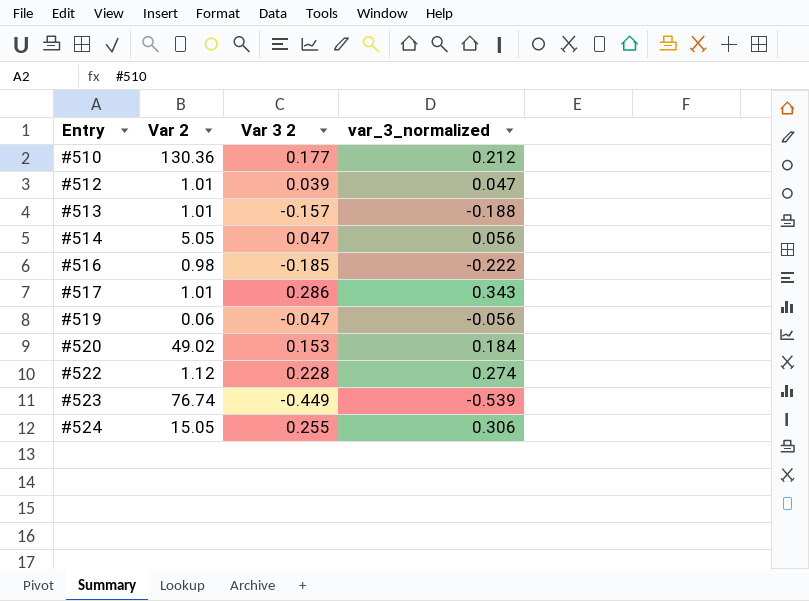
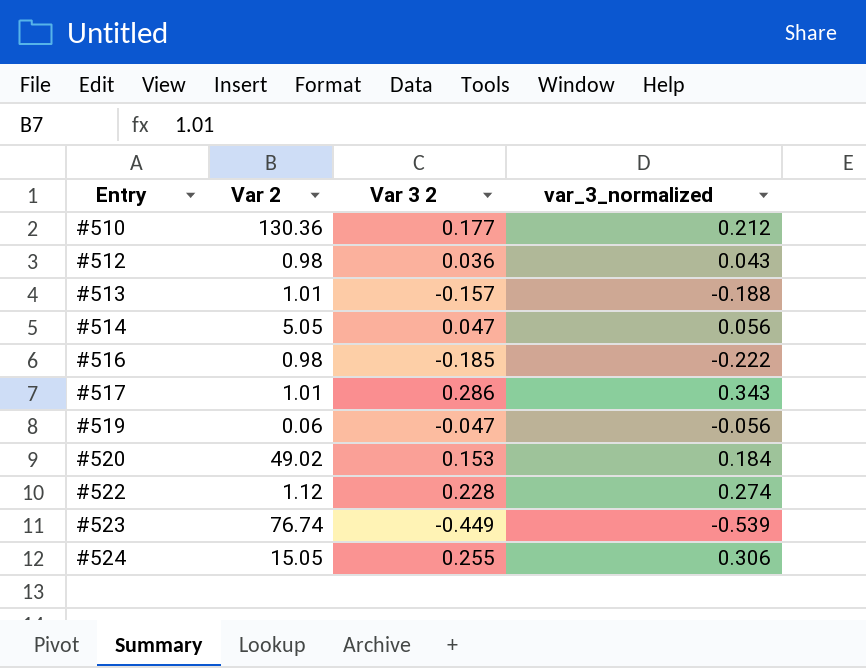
#512 | Var 2: 1.01 -> 0.98
#512 | Var 3 2: 0.039 -> 0.036
#512 | var_3_normalized: 0.047 -> 0.043

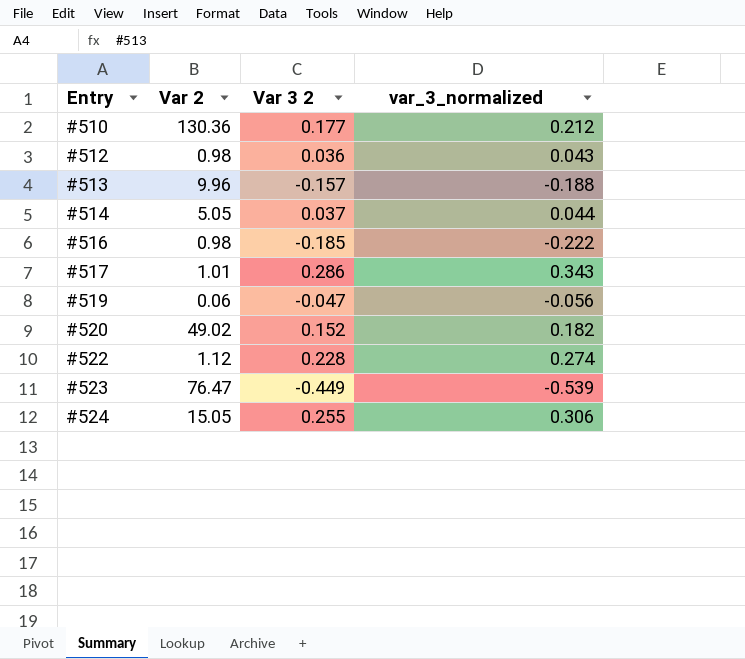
#513 | Var 2: 1.01 -> 9.96
#514 | Var 3 2: 0.047 -> 0.037
#514 | var_3_normalized: 0.056 -> 0.044
#520 | Var 3 2: 0.153 -> 0.152
#520 | var_3_normalized: 0.184 -> 0.182
#523 | Var 2: 76.74 -> 76.47

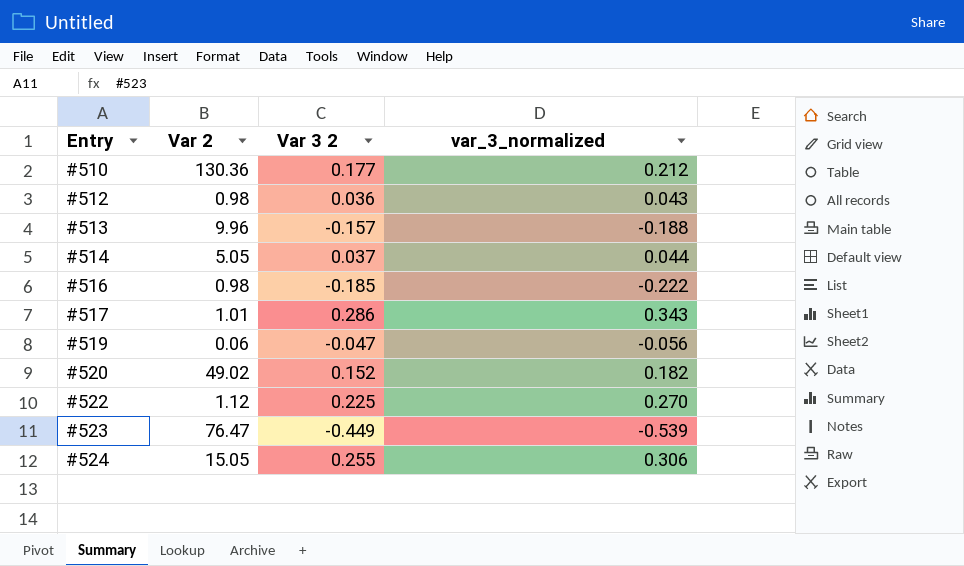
#522 | Var 3 2: 0.228 -> 0.225
#522 | var_3_normalized: 0.274 -> 0.270

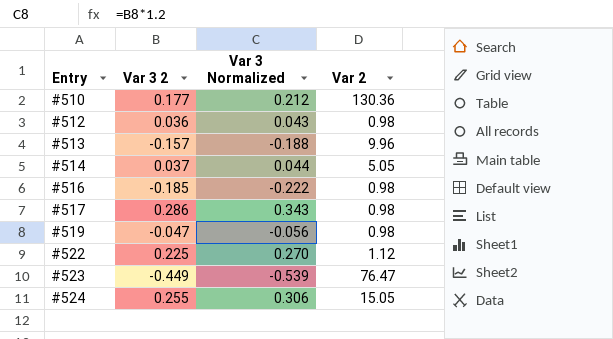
column name: var_3_normalized -> Var 3 Normalized
column Var 2 | position: 2 -> 4
row #520: 49.02 | 0.152 | 0.182 -> none
#517 | Var 2: 1.01 -> 0.98
#519 | Var 2: 0.06 -> 0.98

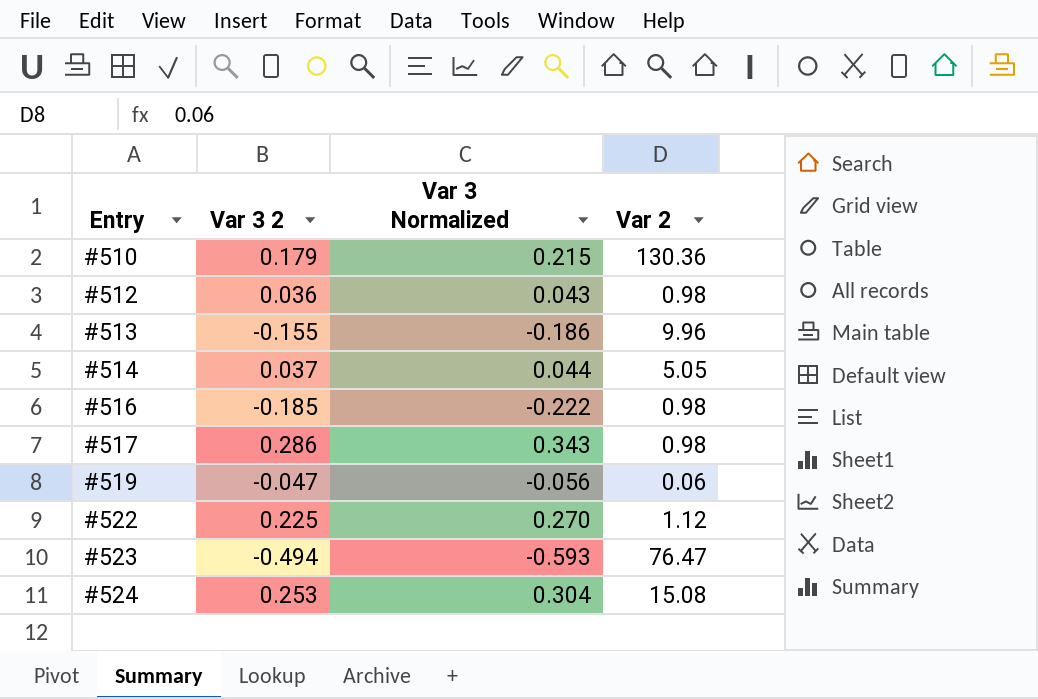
#510 | Var 3 2: 0.177 -> 0.179
#510 | Var 3 Normalized: 0.212 -> 0.215
#513 | Var 3 2: -0.157 -> -0.155
#513 | Var 3 Normalized: -0.188 -> -0.186
#519 | Var 2: 0.98 -> 0.06
#523 | Var 3 2: -0.449 -> -0.494
#523 | Var 3 Normalized: -0.539 -> -0.593
#524 | Var 3 2: 0.255 -> 0.253
#524 | Var 3 Normalized: 0.306 -> 0.304
#524 | Var 2: 15.05 -> 15.08

